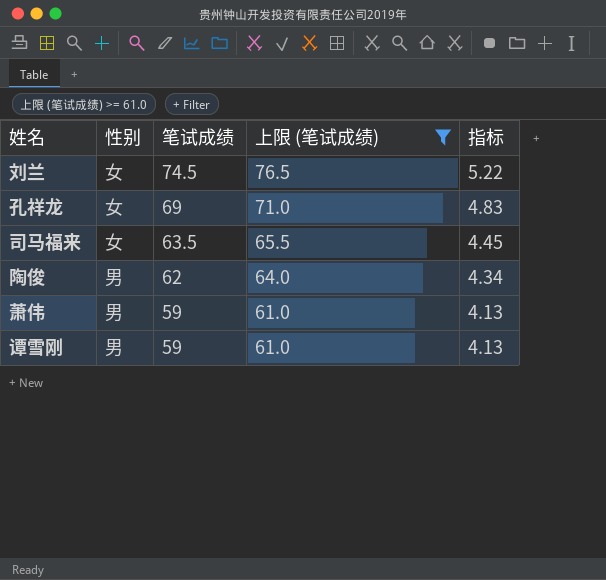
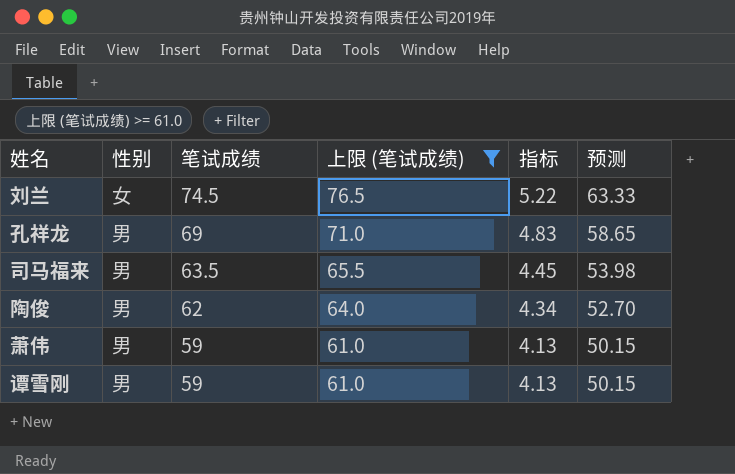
column 预测 | formula: none -> [笔试成绩] * 0.85
孔祥龙 | 性别: 女 -> 男
司马福来 | 性别: 女 -> 男

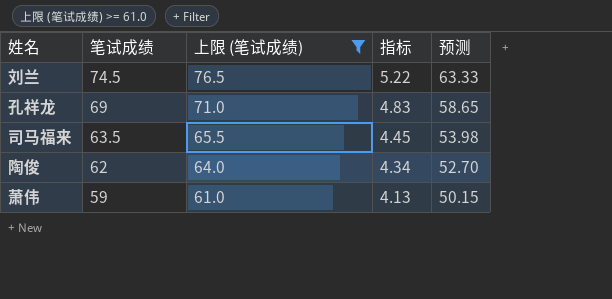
column 性别 | position: 2 -> none
row 谭雪刚: 男 | 59 | 61.0 | 4.13 | 50.15 -> none

